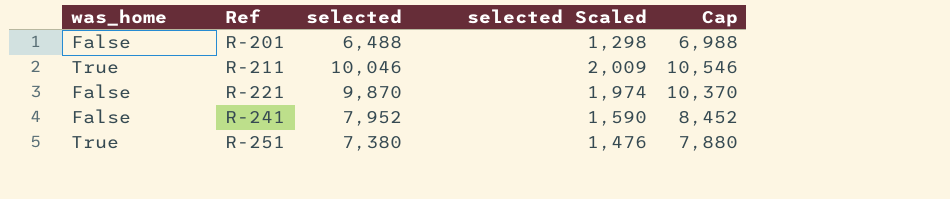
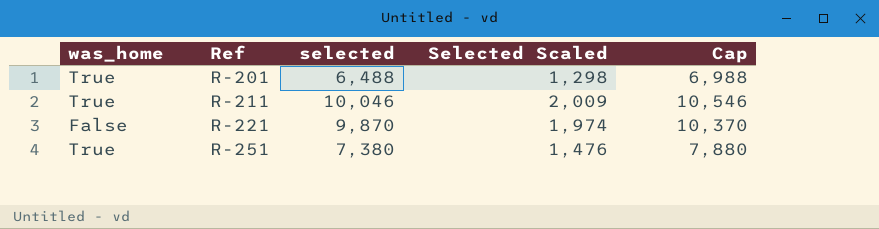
column name: selected Scaled -> Selected Scaled
row R-241: False | 7,952 | 1,590 | 8,452 -> none
R-201 | was_home: False -> True

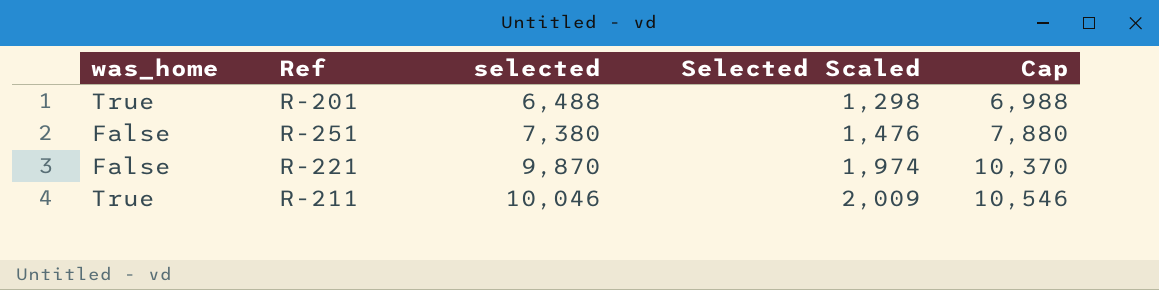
row order: Ref ascending -> selected ascending
R-251 | was_home: True -> False

